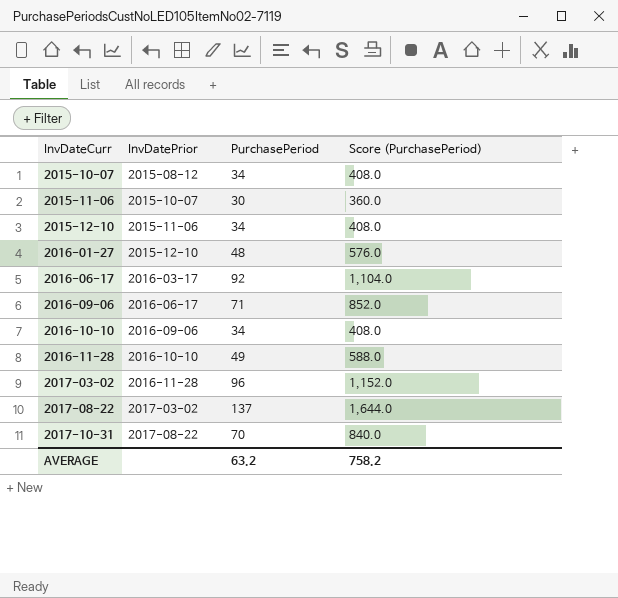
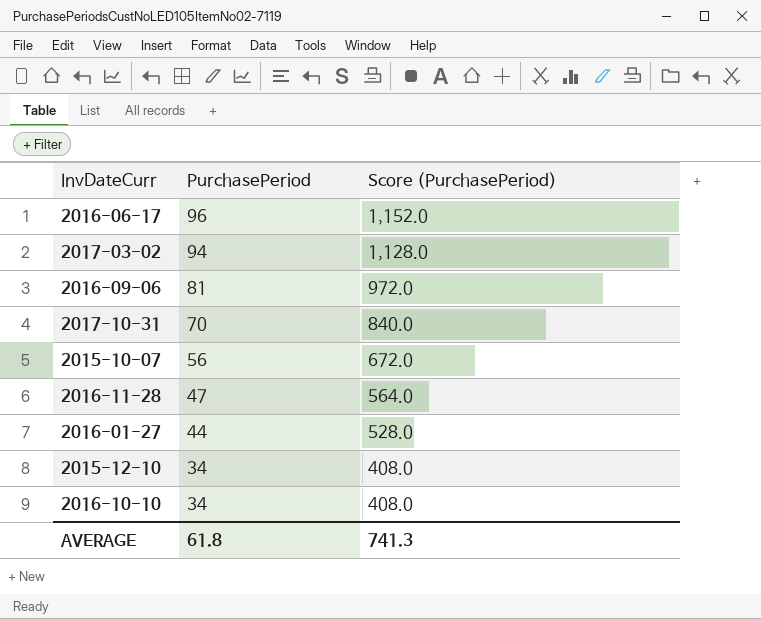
row order: InvDateCurr ascending -> PurchasePeriod descending
column InvDatePrior | position: 2 -> none
row 2015-11-06: 2015-10-07 | 30 | 360.0 -> none
row 2017-08-22: 2017-03-02 | 137 | 1,644.0 -> none
2016-06-17 | PurchasePeriod: 92 -> 96
2016-06-17 | Score (PurchasePeriod): 1,104.0 -> 1,152.0
2017-03-02 | PurchasePeriod: 96 -> 94
2017-03-02 | Score (PurchasePeriod): 1,152.0 -> 1,128.0
2016-09-06 | PurchasePeriod: 71 -> 81
2016-09-06 | Score (PurchasePeriod): 852.0 -> 972.0
2015-10-07 | PurchasePeriod: 34 -> 56
2015-10-07 | Score (PurchasePeriod): 408.0 -> 672.0
2016-11-28 | PurchasePeriod: 49 -> 47
2016-11-28 | Score (PurchasePeriod): 588.0 -> 564.0
2016-01-27 | PurchasePeriod: 48 -> 44
2016-01-27 | Score (PurchasePeriod): 576.0 -> 528.0
AVERAGE | PurchasePeriod: 63.2 -> 61.8
AVERAGE | Score (PurchasePeriod): 758.2 -> 741.3

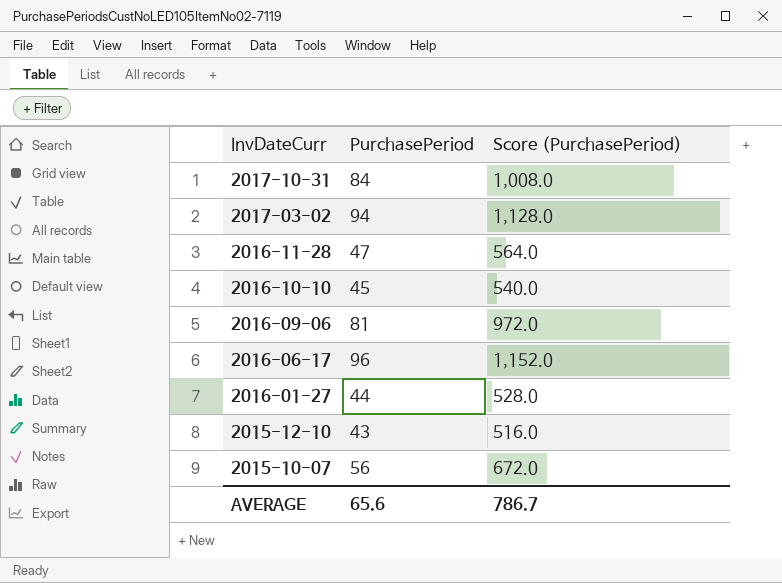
row order: PurchasePeriod descending -> InvDateCurr descending
2017-10-31 | PurchasePeriod: 70 -> 84
2017-10-31 | Score (PurchasePeriod): 840.0 -> 1,008.0
2016-10-10 | PurchasePeriod: 34 -> 45
2016-10-10 | Score (PurchasePeriod): 408.0 -> 540.0
2015-12-10 | PurchasePeriod: 34 -> 43
2015-12-10 | Score (PurchasePeriod): 408.0 -> 516.0
AVERAGE | PurchasePeriod: 61.8 -> 65.6
AVERAGE | Score (PurchasePeriod): 741.3 -> 786.7

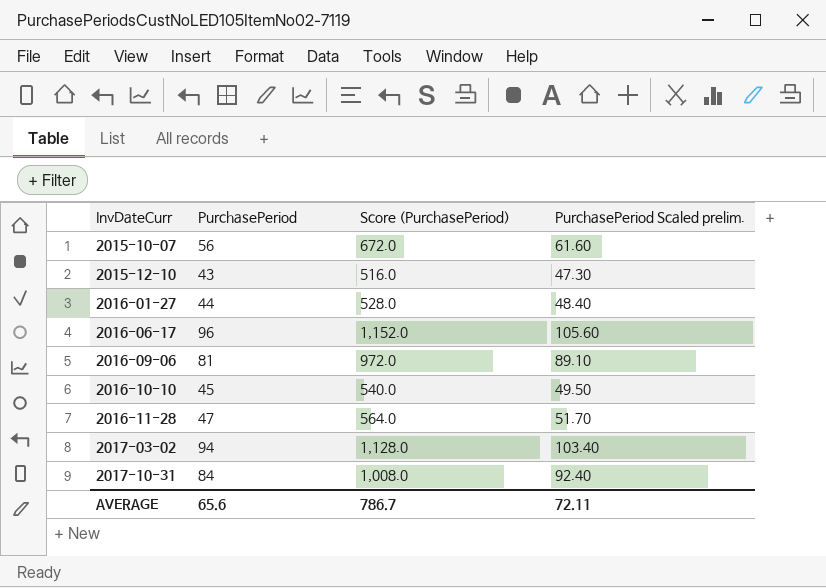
row order: InvDateCurr descending -> InvDateCurr ascending
column PurchasePeriod Scaled prelim. | formula: none -> [PurchasePeriod] * 1.1

